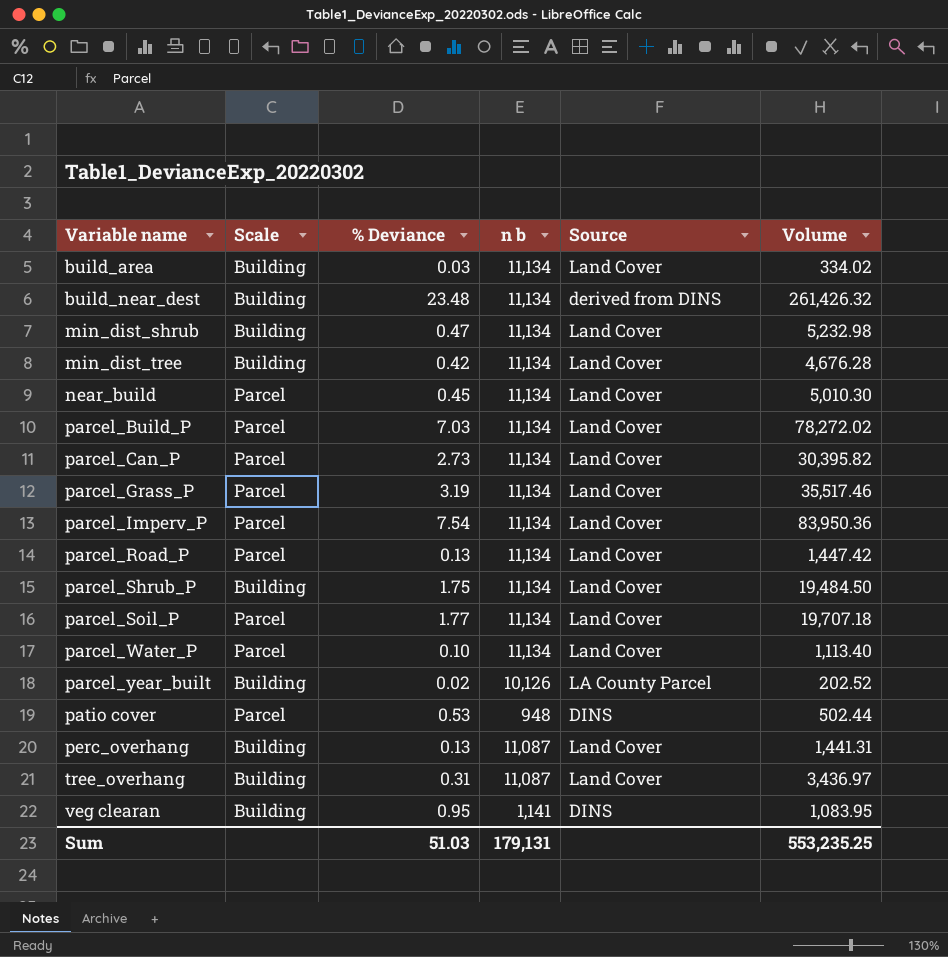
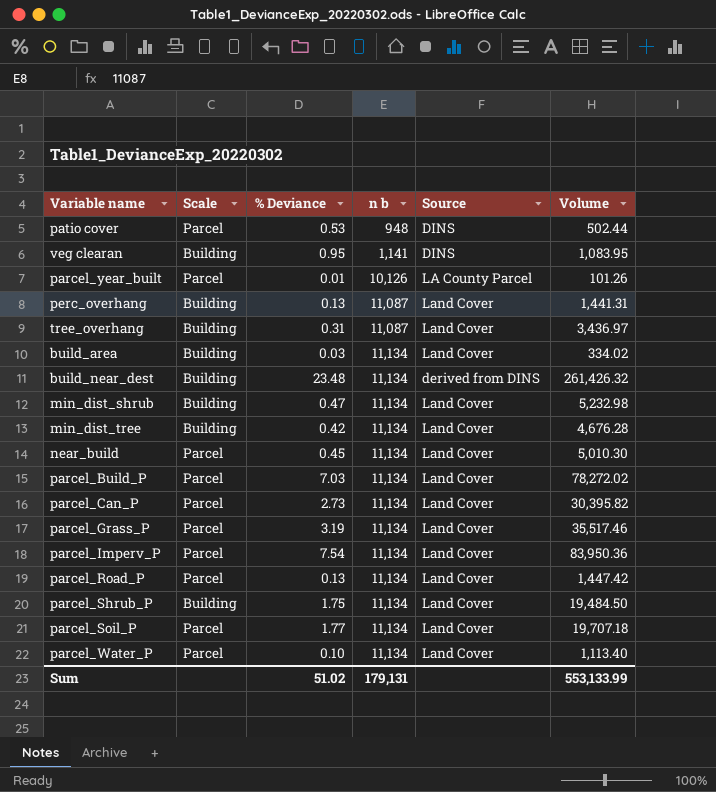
row order: Variable name ascending -> n b ascending
parcel_year_built | Scale: Building -> Parcel
parcel_year_built | % Deviance: 0.02 -> 0.01
parcel_year_built | Volume: 202.52 -> 101.26
Sum | % Deviance: 51.03 -> 51.02
Sum | Volume: 553,235.25 -> 553,133.99

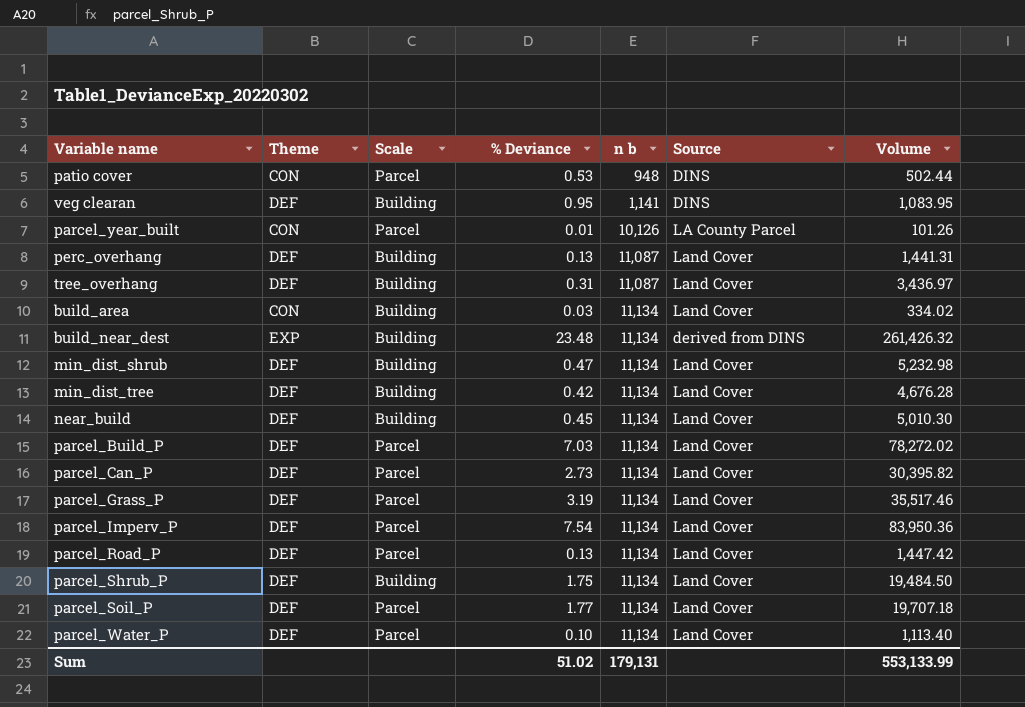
column Theme | position: none -> 2
near_build | Scale: Parcel -> Building

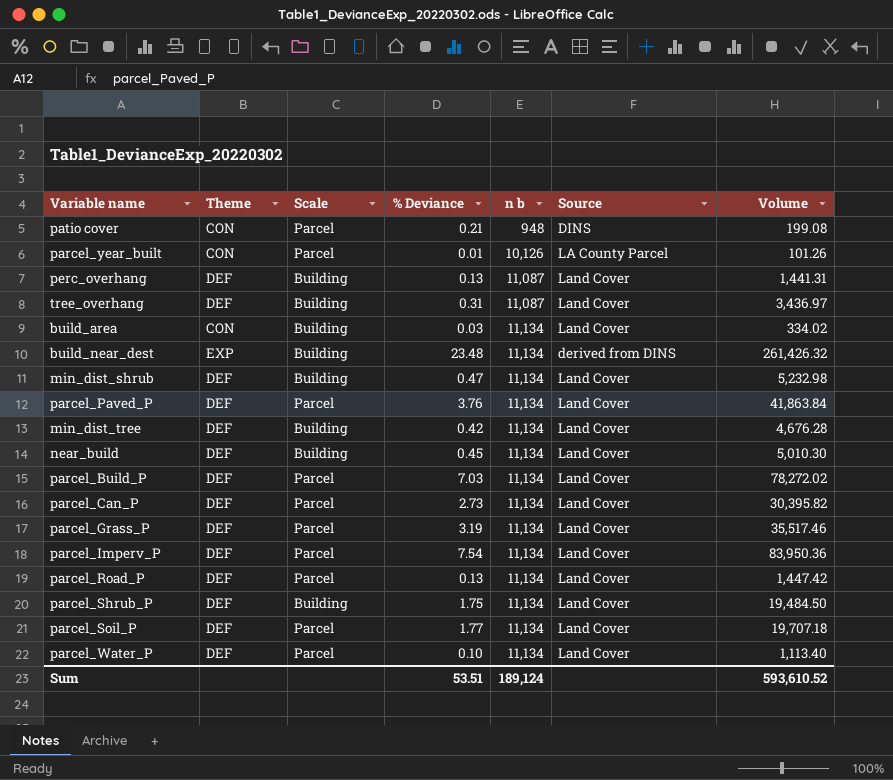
row veg clearan: DEF | Building | 0.95 | 1,141 | DINS | 1,083.95 -> none
patio cover | % Deviance: 0.53 -> 0.21
patio cover | Volume: 502.44 -> 199.08
row parcel_Paved_P: none -> DEF | Parcel | 3.76 | 11,134 | Land Cover | 41,863.84
Sum | % Deviance: 51.02 -> 53.51
Sum | n b: 179,131 -> 189,124
Sum | Volume: 553,133.99 -> 593,610.52

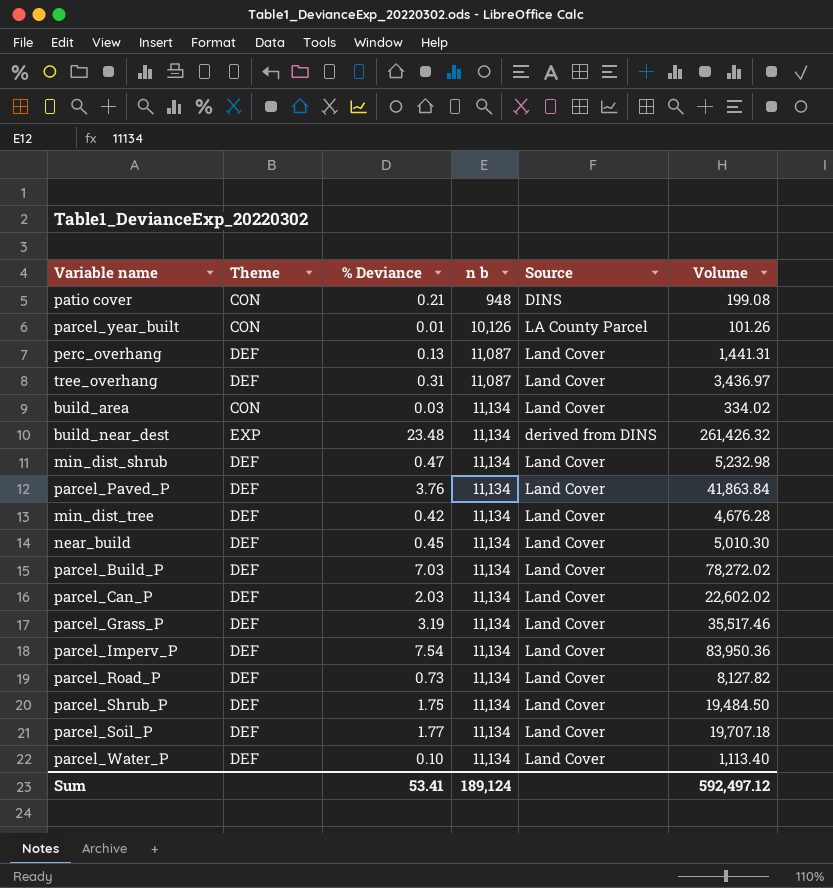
column Scale | position: 3 -> none
parcel_Can_P | % Deviance: 2.73 -> 2.03
parcel_Can_P | Volume: 30,395.82 -> 22,602.02
parcel_Road_P | % Deviance: 0.13 -> 0.73
parcel_Road_P | Volume: 1,447.42 -> 8,127.82
Sum | % Deviance: 53.51 -> 53.41
Sum | Volume: 593,610.52 -> 592,497.12

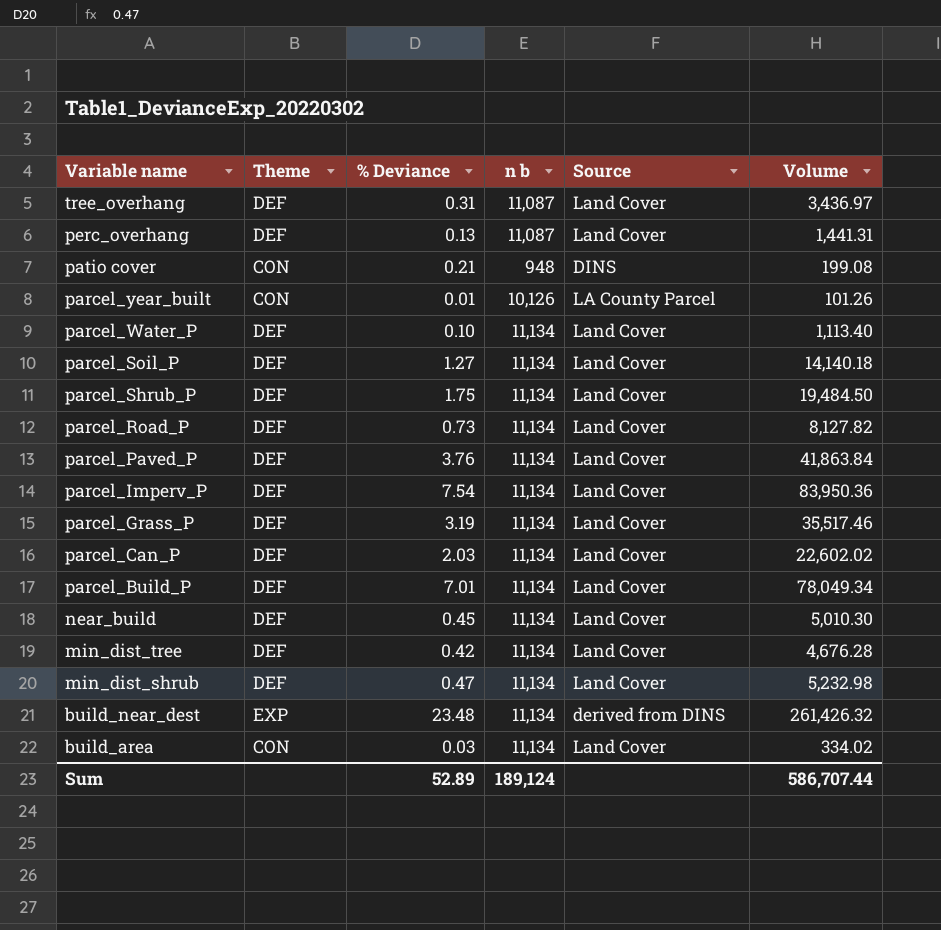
row order: n b ascending -> Variable name descending
parcel_Soil_P | % Deviance: 1.77 -> 1.27
parcel_Soil_P | Volume: 19,707.18 -> 14,140.18
parcel_Build_P | % Deviance: 7.03 -> 7.01
parcel_Build_P | Volume: 78,272.02 -> 78,049.34
Sum | % Deviance: 53.41 -> 52.89
Sum | Volume: 592,497.12 -> 586,707.44

